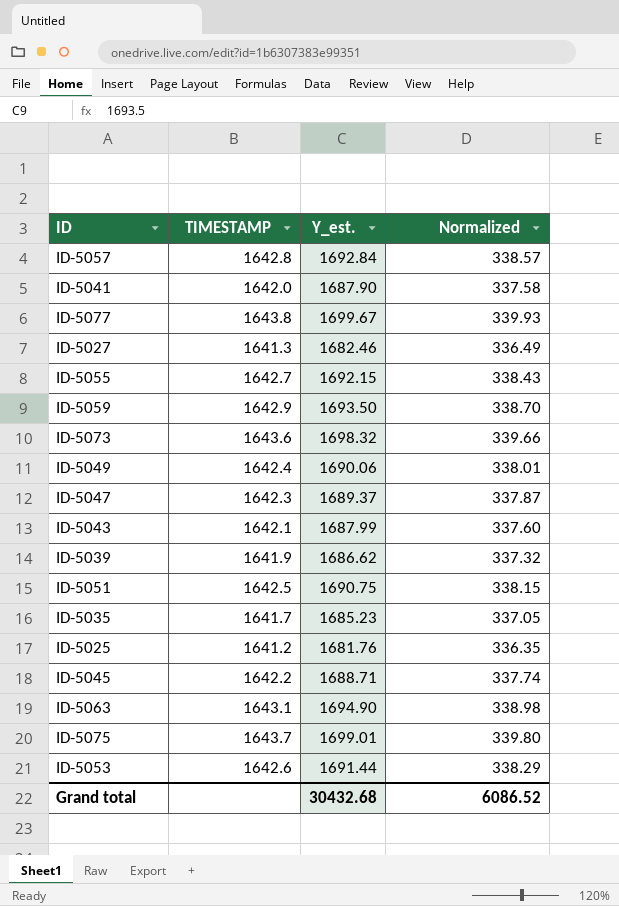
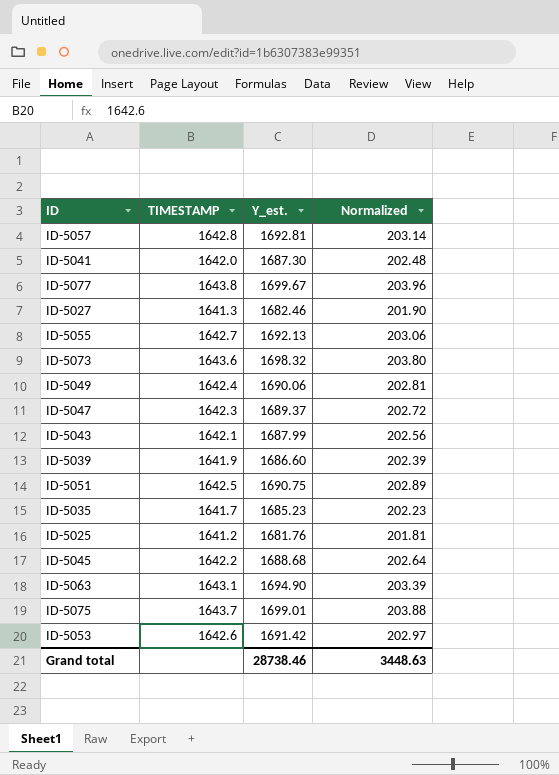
column Normalized | formula: [Y_est.] * 0.2 -> [Y_est.] * 0.12
row ID-5059: 1642.9 | 1693.50 | 338.70 -> none
ID-5057 | Y_est.: 1692.84 -> 1692.81
ID-5041 | Y_est.: 1687.90 -> 1687.30
ID-5055 | Y_est.: 1692.15 -> 1692.13
ID-5039 | Y_est.: 1686.62 -> 1686.60
ID-5045 | Y_est.: 1688.71 -> 1688.68
ID-5053 | Y_est.: 1691.44 -> 1691.42
Grand total | Y_est.: 30432.68 -> 28738.46
Grand total | Normalized: 6086.52 -> 3448.63

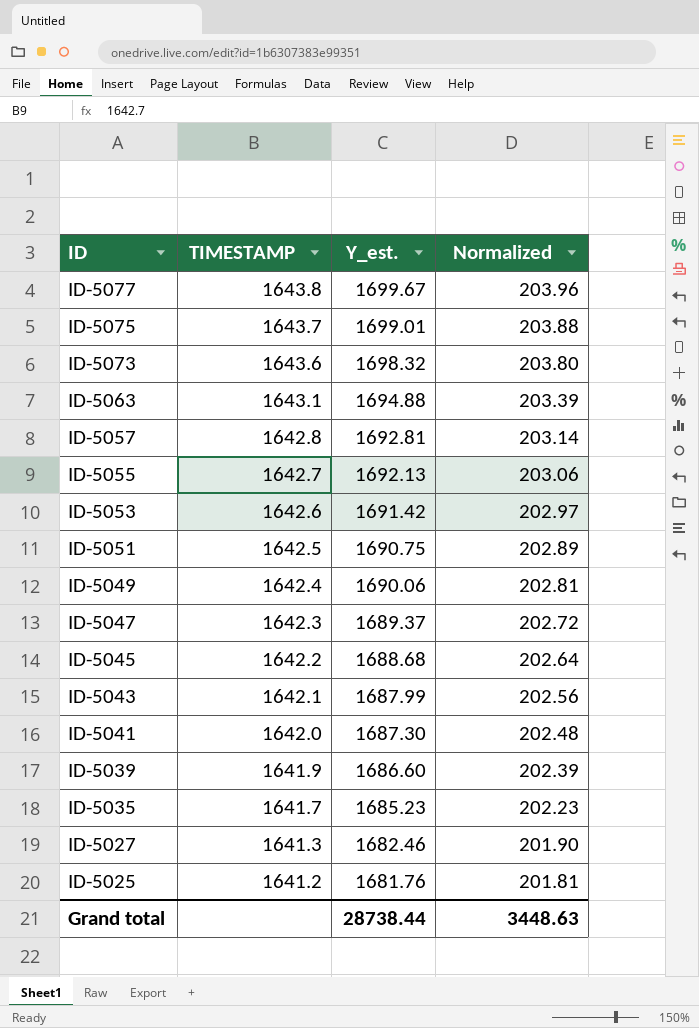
row order: none -> ID descending
ID-5063 | Y_est.: 1694.90 -> 1694.88
Grand total | Y_est.: 28738.46 -> 28738.44

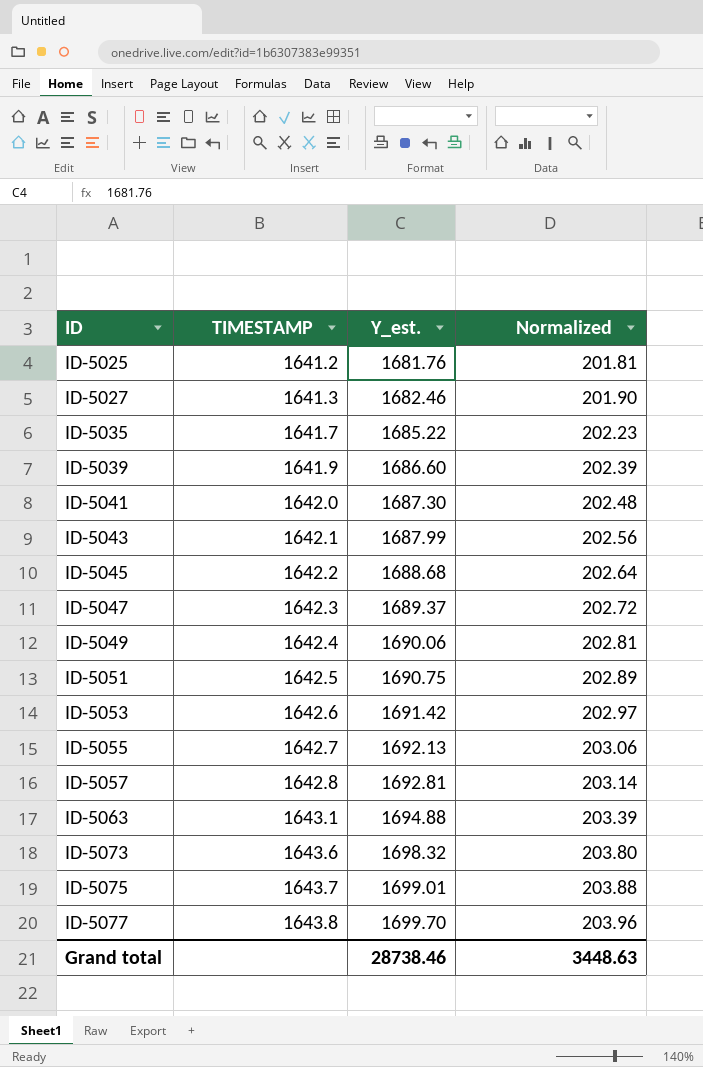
row order: ID descending -> ID ascending
ID-5035 | Y_est.: 1685.23 -> 1685.22
ID-5077 | Y_est.: 1699.67 -> 1699.70
Grand total | Y_est.: 28738.44 -> 28738.46

